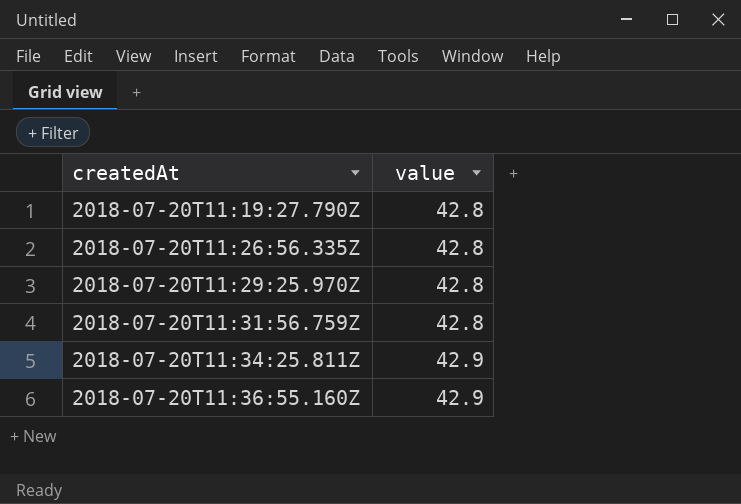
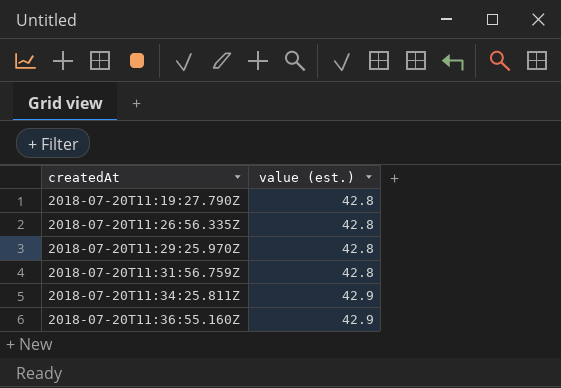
column name: value -> value (est.)

